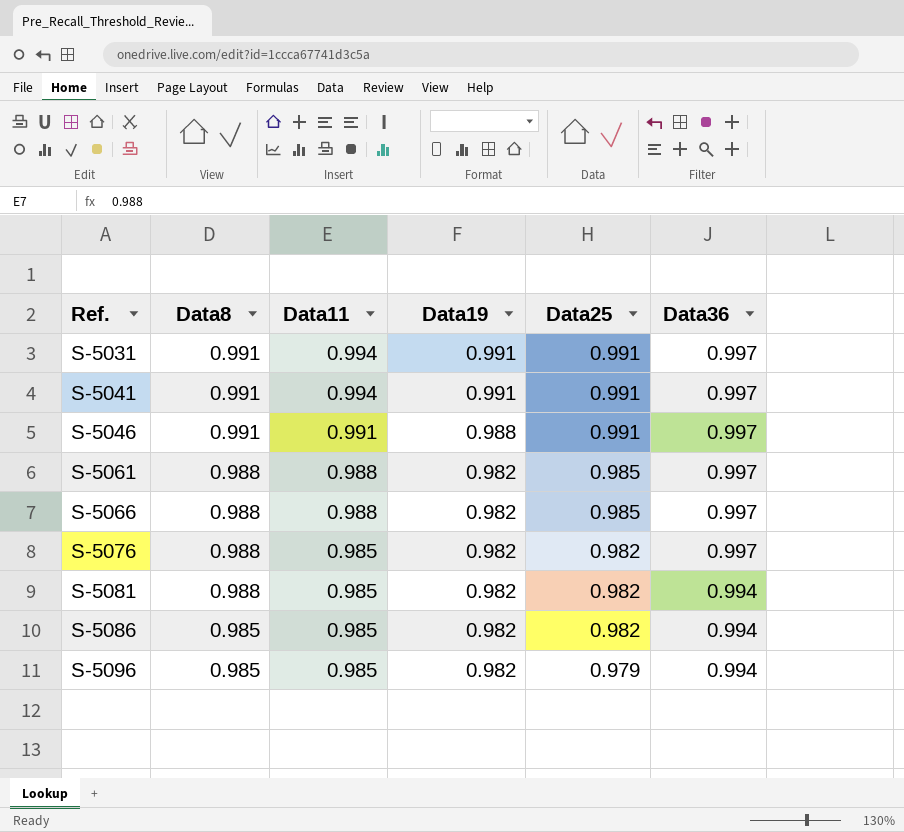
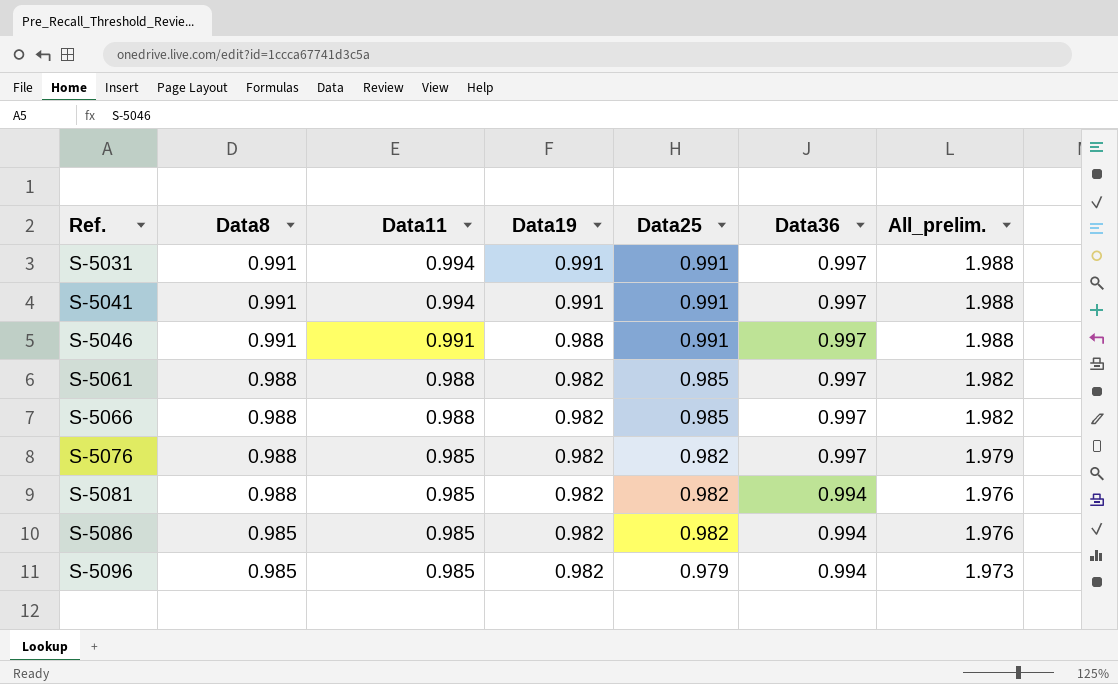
column All_prelim. | formula: none -> [Data25] + [Data36]

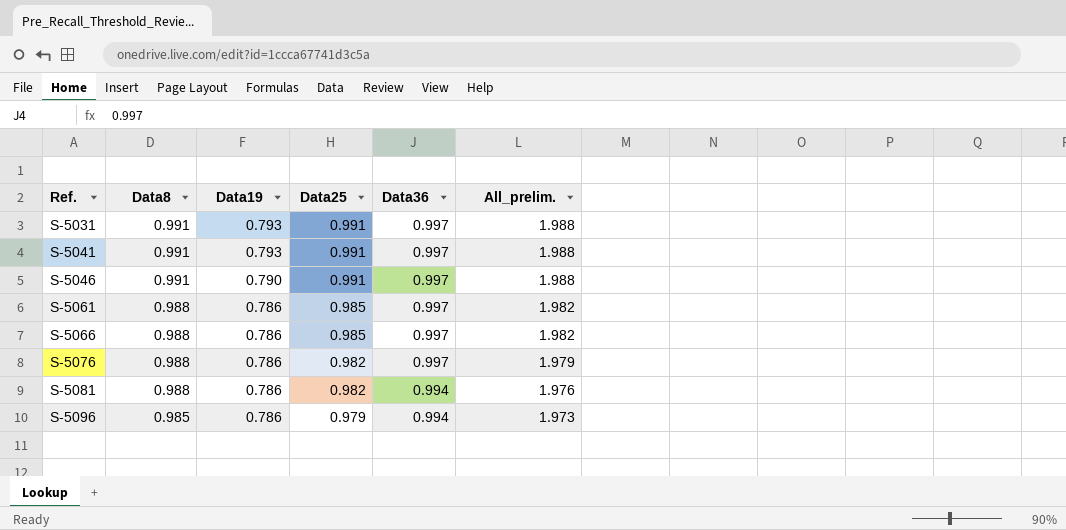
column Data11 | position: 3 -> none
row S-5086: 0.985 | 0.985 | 0.982 | 0.982 | 0.994 | 1.976 -> none
S-5031 | Data19: 0.991 -> 0.793
S-5041 | Data19: 0.991 -> 0.793
S-5046 | Data19: 0.988 -> 0.790
S-5061 | Data19: 0.982 -> 0.786
S-5066 | Data19: 0.982 -> 0.786
S-5076 | Data19: 0.982 -> 0.786
S-5081 | Data19: 0.982 -> 0.786
S-5096 | Data19: 0.982 -> 0.786

